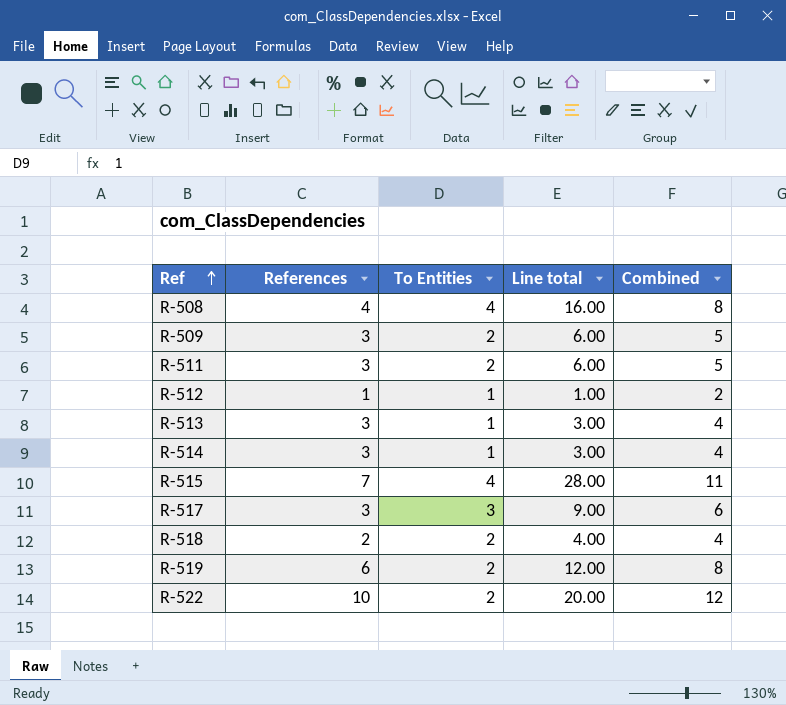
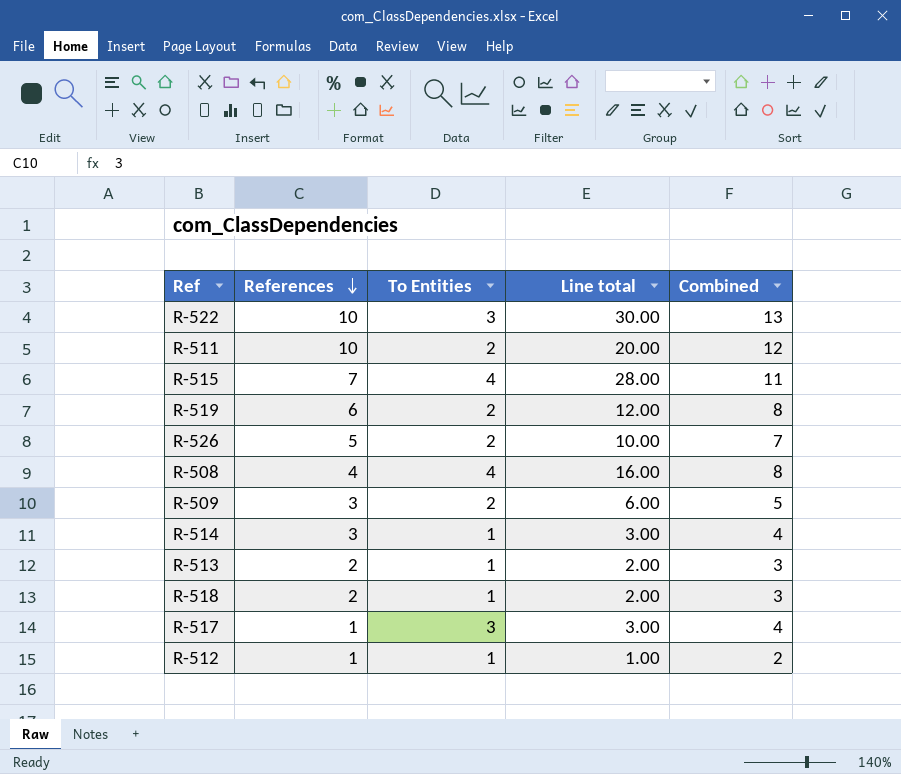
row order: Ref ascending -> References descending
R-522 | To Entities: 2 -> 3
R-522 | Line total: 20.00 -> 30.00
R-522 | Combined: 12 -> 13
R-511 | References: 3 -> 10
R-511 | Line total: 6.00 -> 20.00
R-511 | Combined: 5 -> 12
row R-526: none -> 5 | 2 | 10.00 | 7
R-513 | References: 3 -> 2
R-513 | Line total: 3.00 -> 2.00
R-513 | Combined: 4 -> 3
R-518 | To Entities: 2 -> 1
R-518 | Line total: 4.00 -> 2.00
R-518 | Combined: 4 -> 3
R-517 | References: 3 -> 1
R-517 | Line total: 9.00 -> 3.00
R-517 | Combined: 6 -> 4

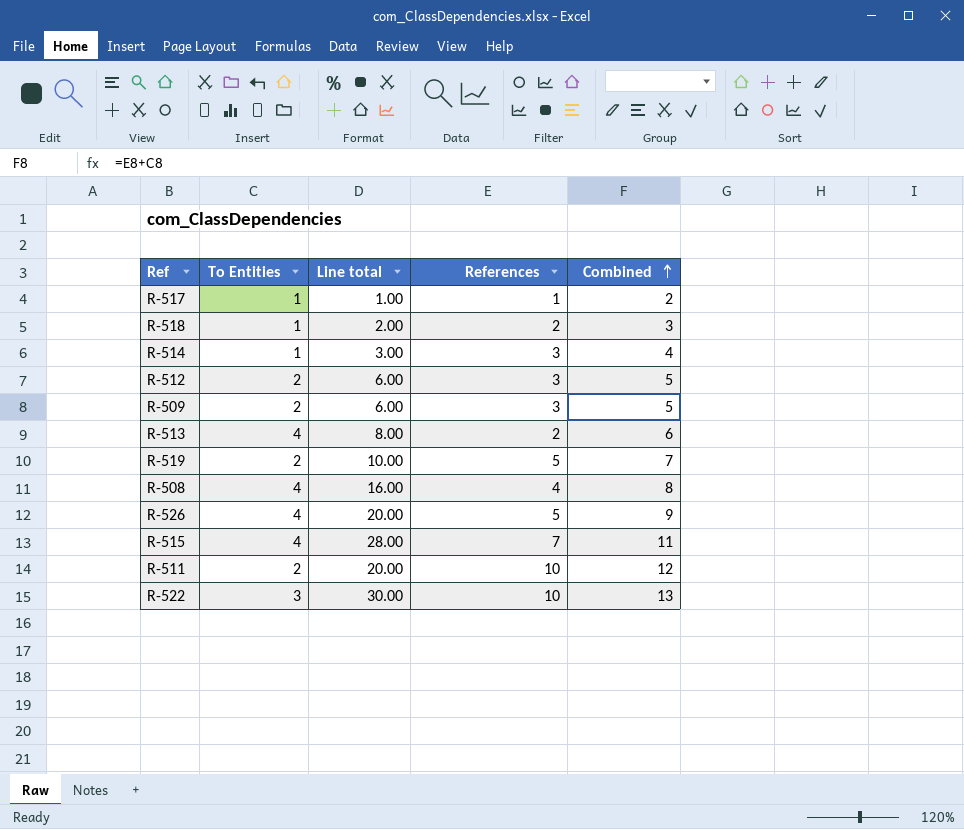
row order: References descending -> Combined ascending
column References | position: 2 -> 4
R-517 | To Entities: 3 -> 1
R-517 | Line total: 3.00 -> 1.00
R-517 | Combined: 4 -> 2
R-512 | To Entities: 1 -> 2
R-512 | Line total: 1.00 -> 6.00
R-512 | References: 1 -> 3
R-512 | Combined: 2 -> 5
R-513 | To Entities: 1 -> 4
R-513 | Line total: 2.00 -> 8.00
R-513 | Combined: 3 -> 6
R-519 | Line total: 12.00 -> 10.00
R-519 | References: 6 -> 5
R-519 | Combined: 8 -> 7
R-526 | To Entities: 2 -> 4
R-526 | Line total: 10.00 -> 20.00
R-526 | Combined: 7 -> 9

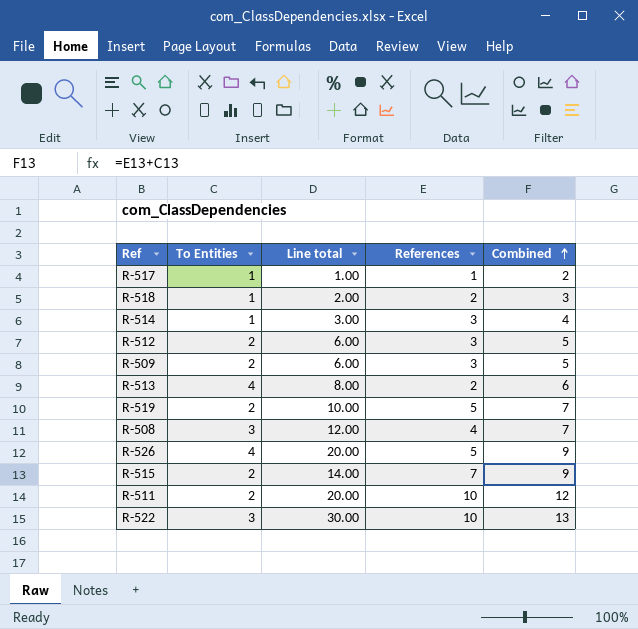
R-508 | To Entities: 4 -> 3
R-508 | Line total: 16.00 -> 12.00
R-508 | Combined: 8 -> 7
R-515 | To Entities: 4 -> 2
R-515 | Line total: 28.00 -> 14.00
R-515 | Combined: 11 -> 9

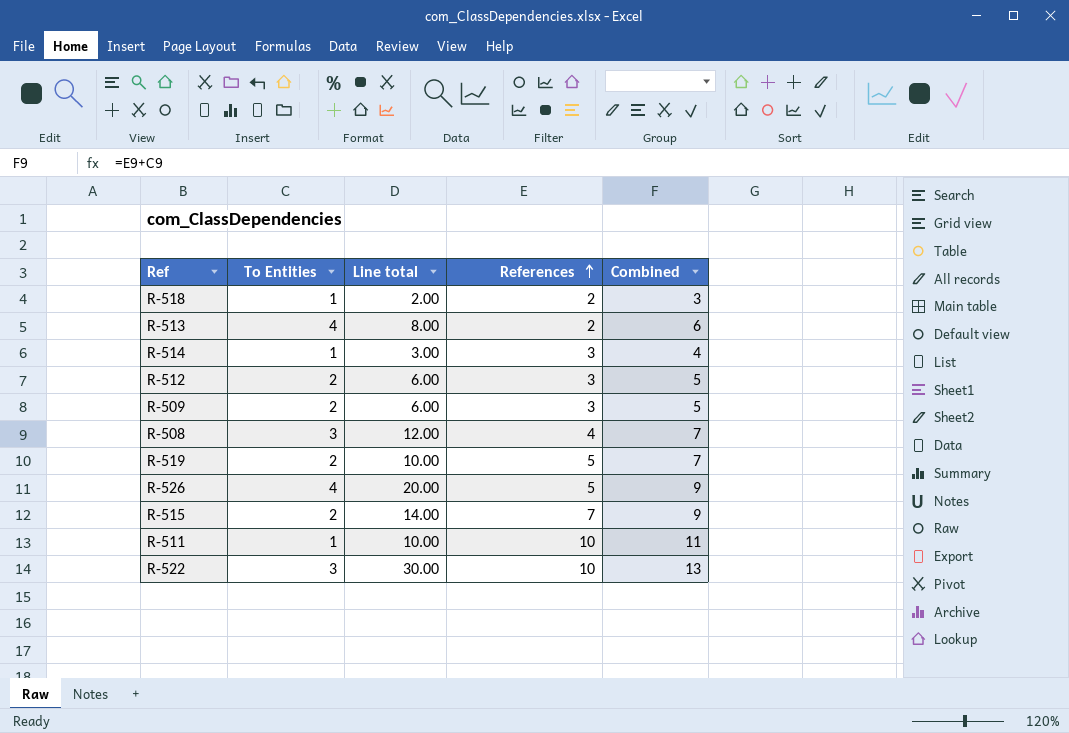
row order: Combined ascending -> References ascending
row R-517: 1 | 1.00 | 1 | 2 -> none
R-511 | To Entities: 2 -> 1
R-511 | Line total: 20.00 -> 10.00
R-511 | Combined: 12 -> 11

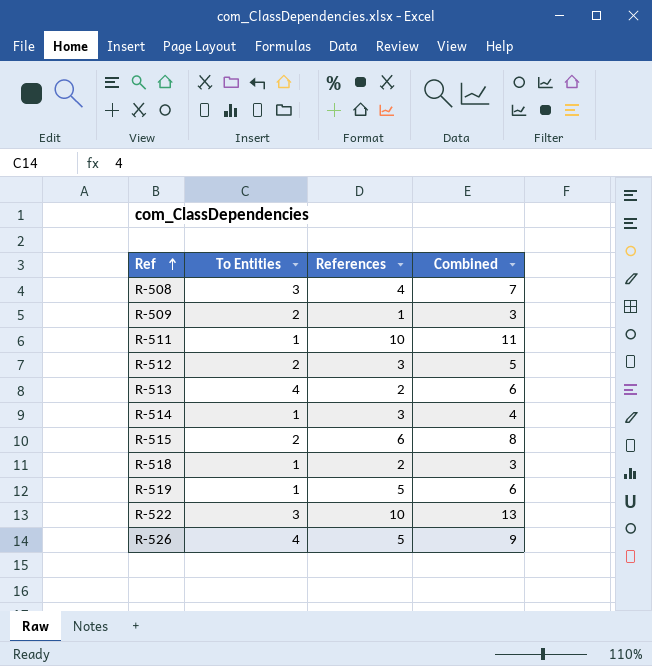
row order: References ascending -> Ref ascending
column Line total | formula: [To Entities] * [References] -> none
R-509 | References: 3 -> 1
R-509 | Combined: 5 -> 3
R-515 | References: 7 -> 6
R-515 | Combined: 9 -> 8
R-519 | To Entities: 2 -> 1
R-519 | Combined: 7 -> 6

